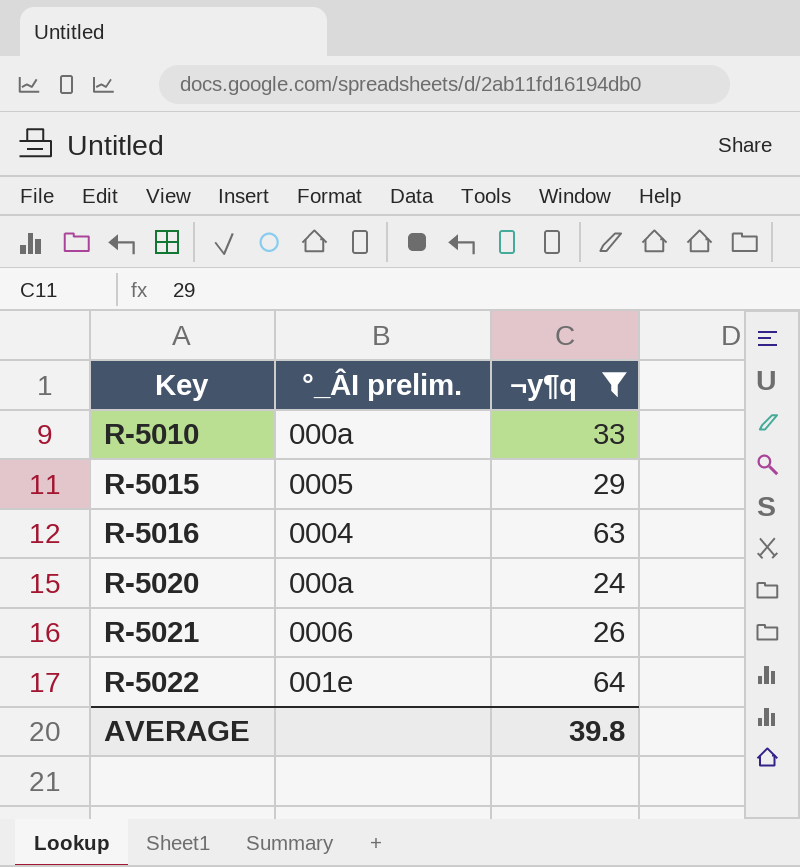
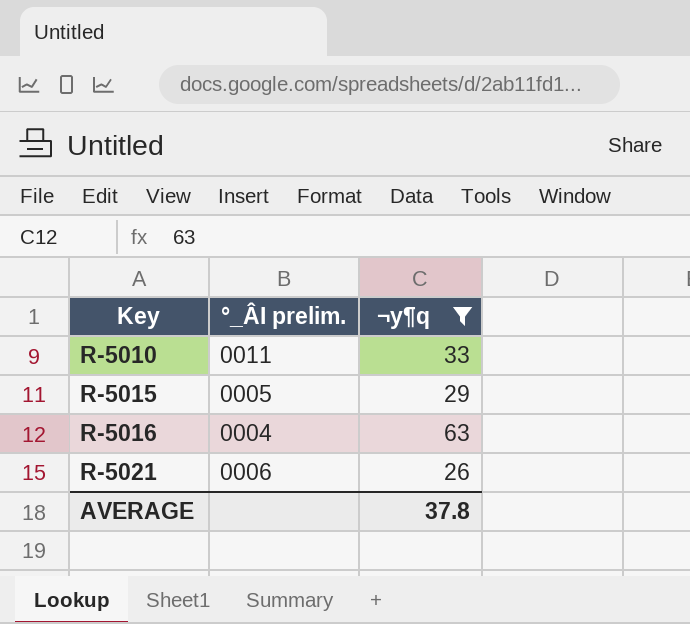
row R-5020: 000a | 24 -> none
row R-5022: 001e | 64 -> none
R-5010 | °_ÂI prelim.: 000a -> 0011
AVERAGE | ¬y¶q: 39.8 -> 37.8

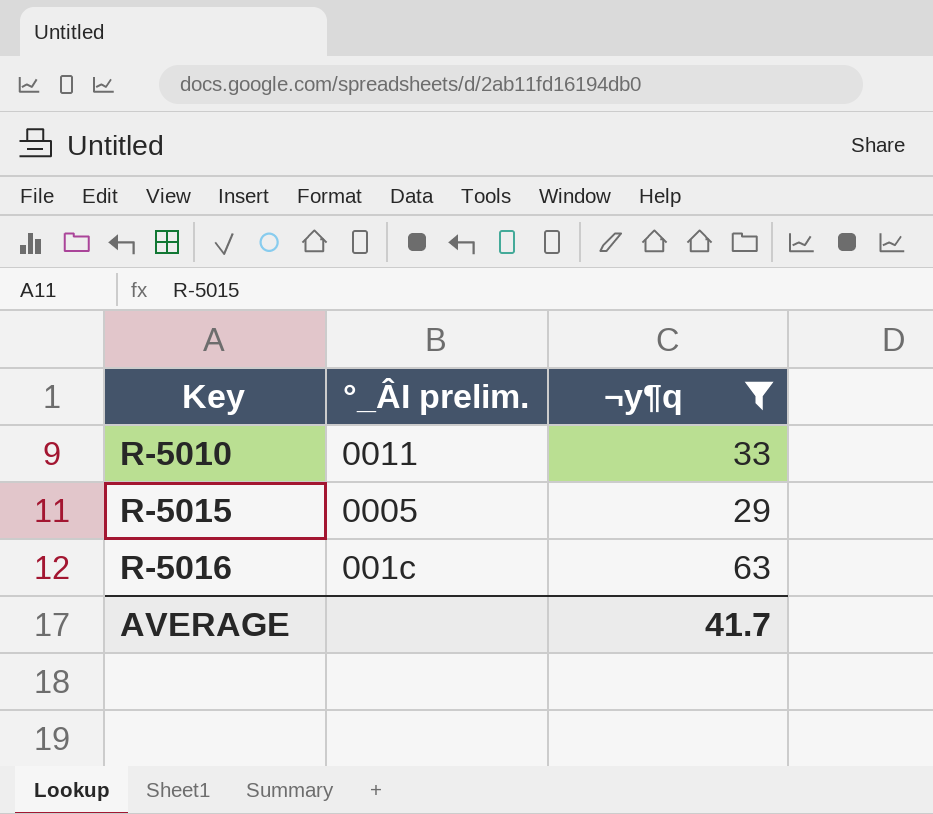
row R-5021: 0006 | 26 -> none
R-5016 | °_ÂI prelim.: 0004 -> 001c
AVERAGE | ¬y¶q: 37.8 -> 41.7

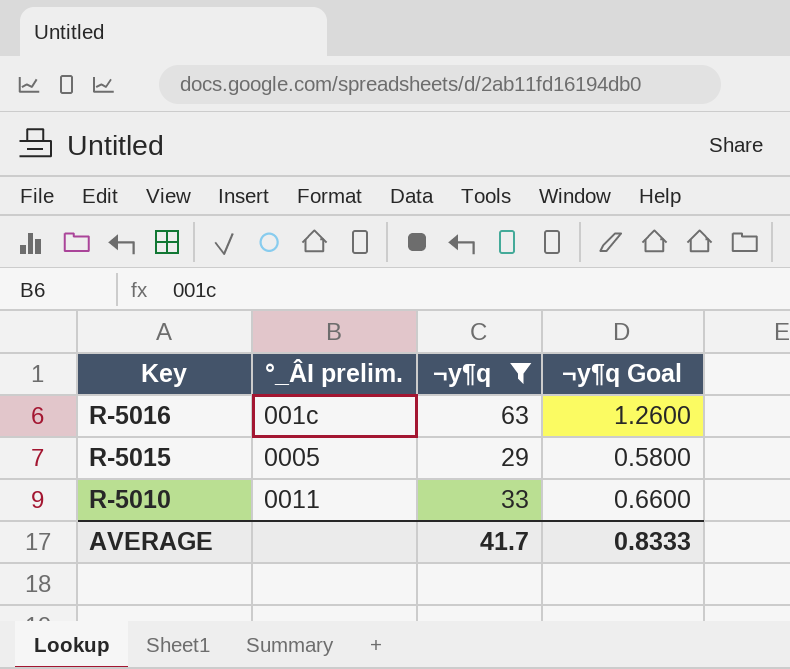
row order: Key ascending -> Key descending
column ¬y¶q Goal | formula: none -> [¬y¶q] * 0.02

